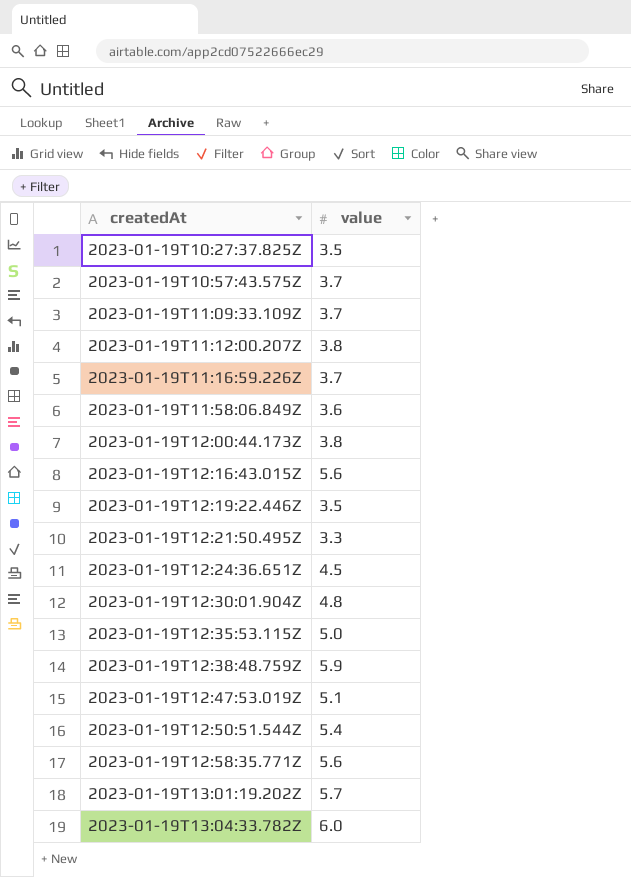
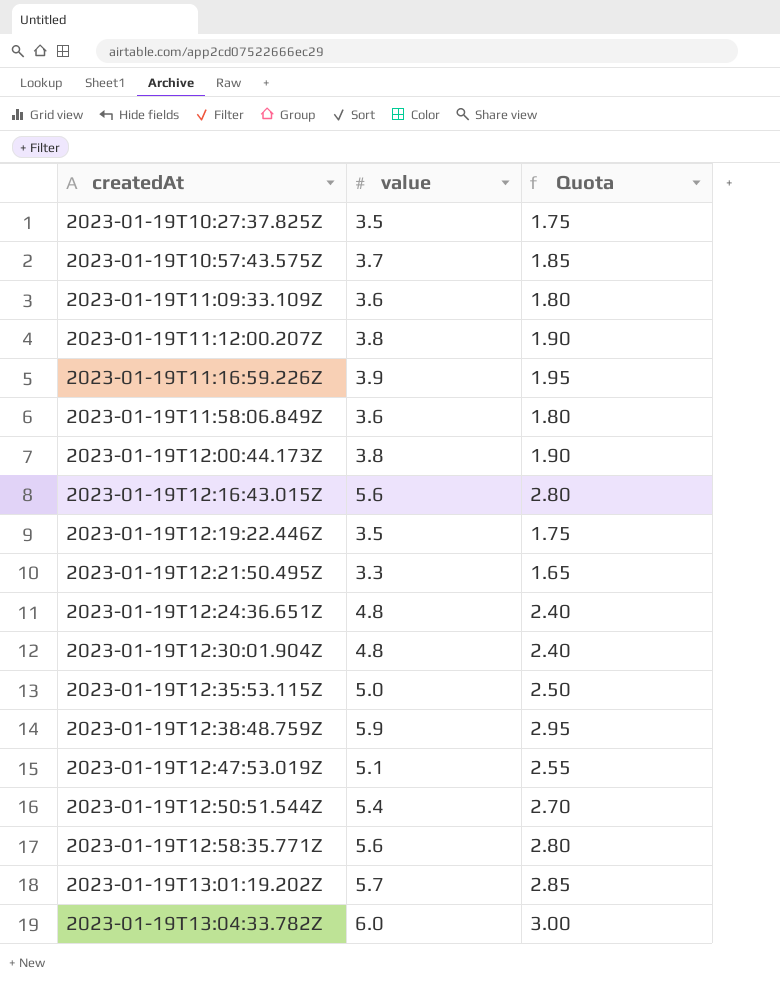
column Quota | formula: none -> [value] * 0.5
2023-01-19T11:09:33.109Z | value: 3.7 -> 3.6
2023-01-19T11:16:59.226Z | value: 3.7 -> 3.9
2023-01-19T12:24:36.651Z | value: 4.5 -> 4.8

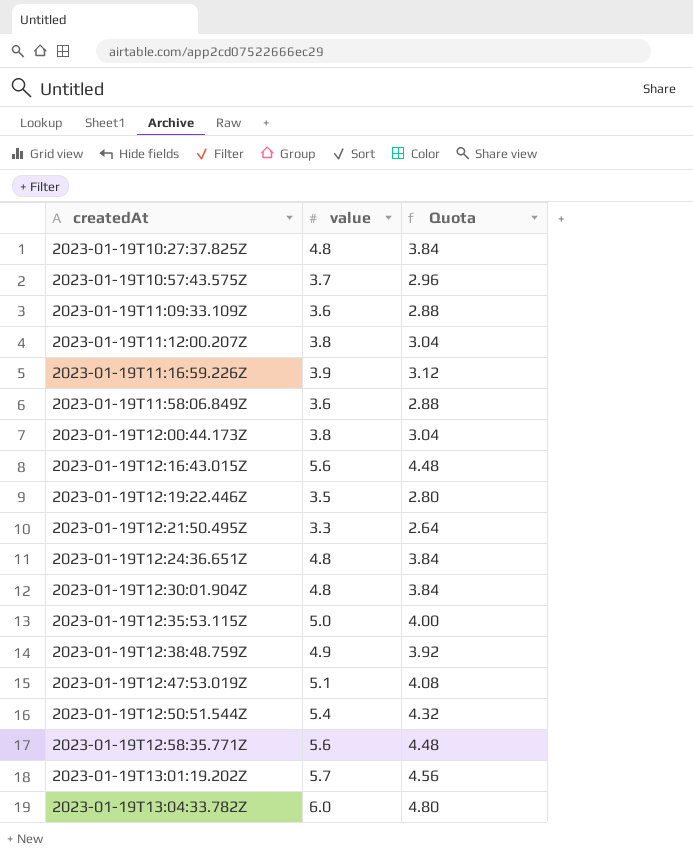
column Quota | formula: [value] * 0.5 -> [value] * 0.8
2023-01-19T10:27:37.825Z | value: 3.5 -> 4.8
2023-01-19T12:38:48.759Z | value: 5.9 -> 4.9

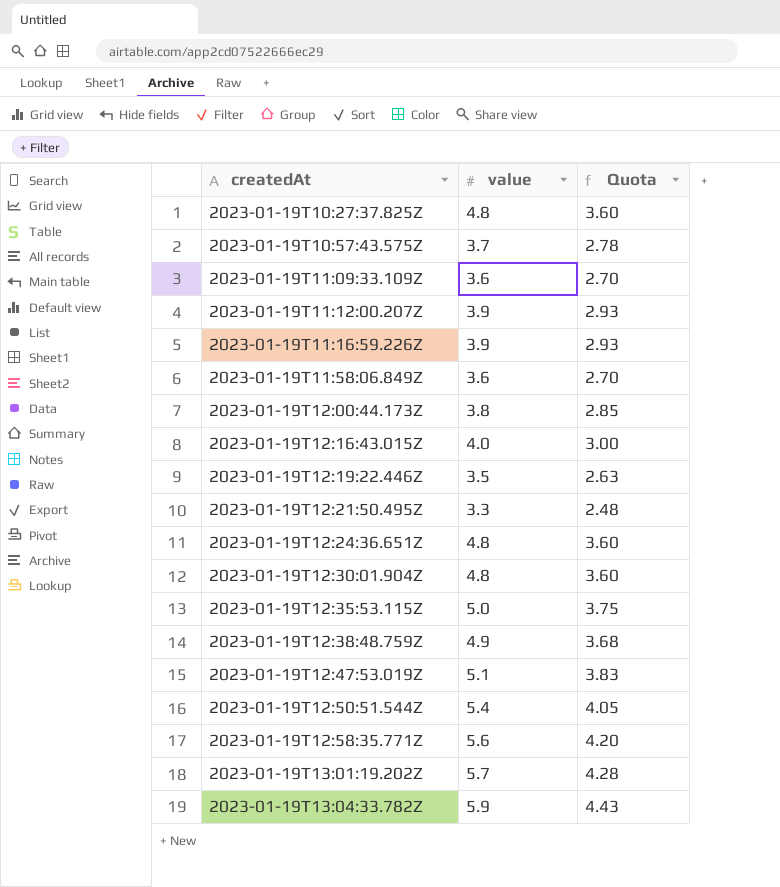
column Quota | formula: [value] * 0.8 -> [value] * 0.75
2023-01-19T11:12:00.207Z | value: 3.8 -> 3.9
2023-01-19T12:16:43.015Z | value: 5.6 -> 4.0
2023-01-19T13:04:33.782Z | value: 6.0 -> 5.9

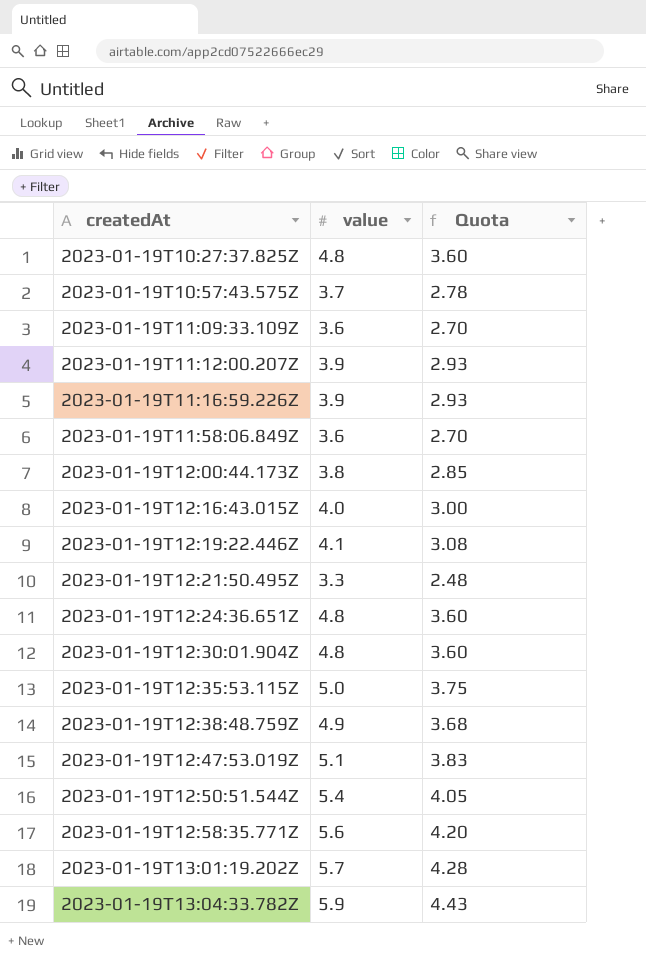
2023-01-19T12:19:22.446Z | value: 3.5 -> 4.1
2023-01-19T12:19:22.446Z | Quota: 2.63 -> 3.08

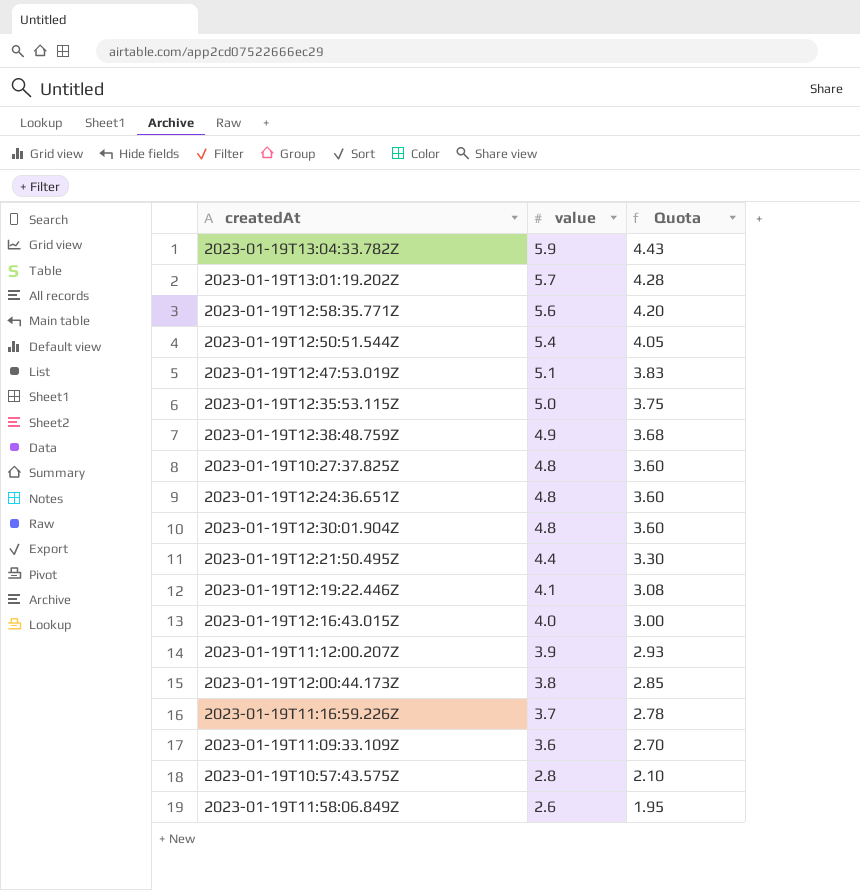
row order: createdAt ascending -> value descending
2023-01-19T12:21:50.495Z | value: 3.3 -> 4.4
2023-01-19T12:21:50.495Z | Quota: 2.48 -> 3.30
2023-01-19T11:16:59.226Z | value: 3.9 -> 3.7
2023-01-19T11:16:59.226Z | Quota: 2.93 -> 2.78
2023-01-19T10:57:43.575Z | value: 3.7 -> 2.8
2023-01-19T10:57:43.575Z | Quota: 2.78 -> 2.10
2023-01-19T11:58:06.849Z | value: 3.6 -> 2.6
2023-01-19T11:58:06.849Z | Quota: 2.70 -> 1.95

